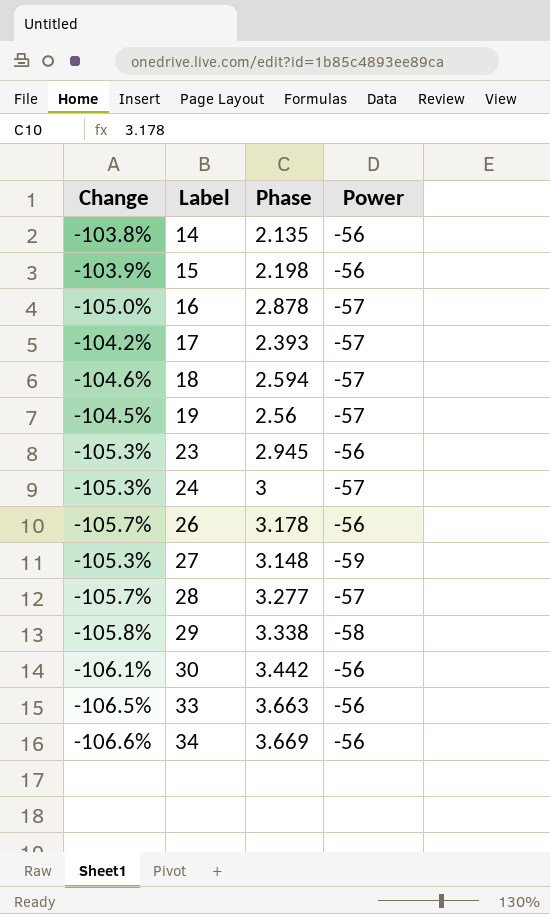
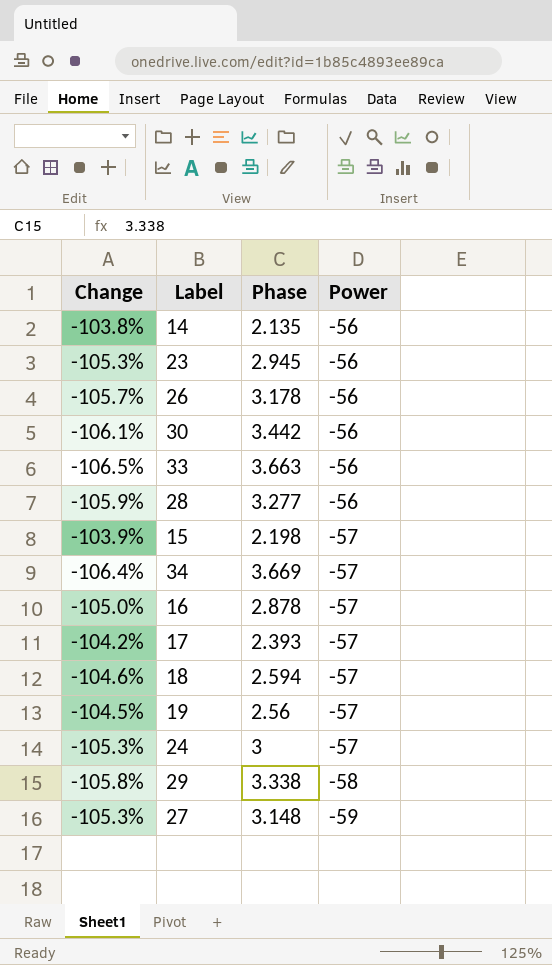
row order: Label ascending -> Power descending
28 | Change: -105.7% -> -105.9%
28 | Power: -57 -> -56
15 | Power: -56 -> -57
34 | Change: -106.6% -> -106.4%
34 | Power: -56 -> -57

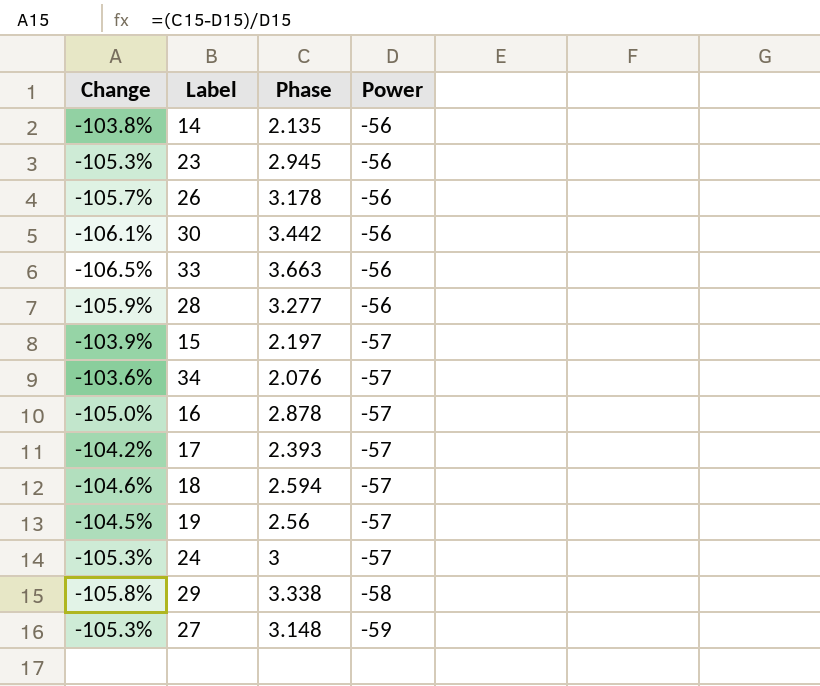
15 | Phase: 2.198 -> 2.197
34 | Change: -106.4% -> -103.6%
34 | Phase: 3.669 -> 2.076

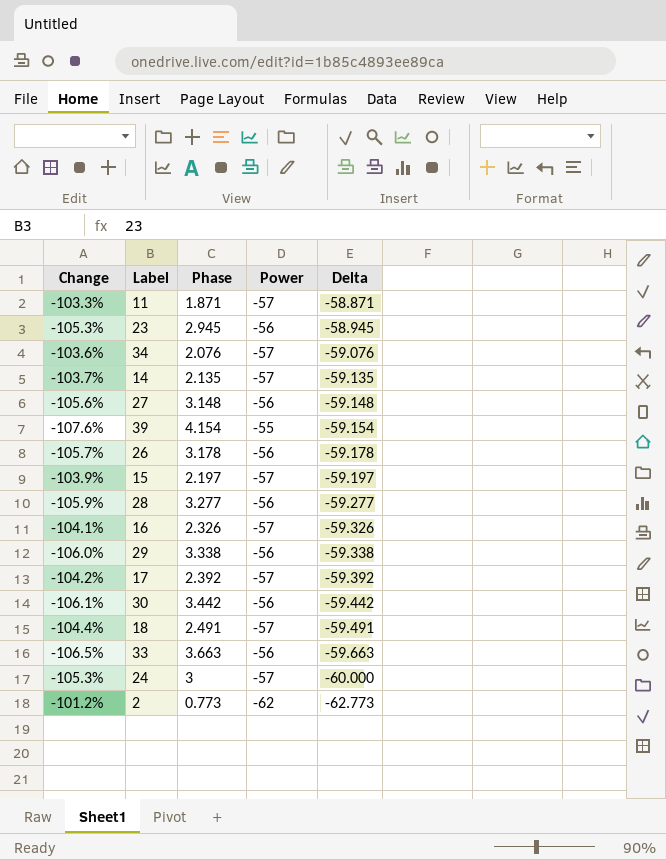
row order: Power descending -> Delta descending
column Delta | formula: none -> [Power] - [Phase]
row 19: -104.5% | 2.56 | -57 -> none
row 11: none -> -103.3% | 1.871 | -57 | -58.871
14 | Change: -103.8% -> -103.7%
14 | Power: -56 -> -57
27 | Change: -105.3% -> -105.6%
27 | Power: -59 -> -56
row 39: none -> -107.6% | 4.154 | -55 | -59.154
16 | Change: -105.0% -> -104.1%
16 | Phase: 2.878 -> 2.326
29 | Change: -105.8% -> -106.0%
29 | Power: -58 -> -56
17 | Phase: 2.393 -> 2.392
18 | Change: -104.6% -> -104.4%
18 | Phase: 2.594 -> 2.491
row 2: none -> -101.2% | 0.773 | -62 | -62.773

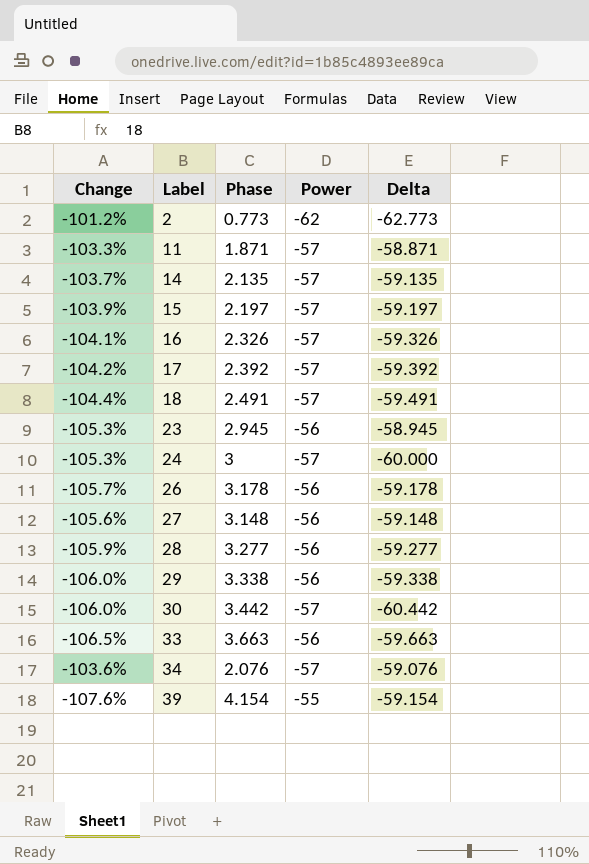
row order: Delta descending -> Label ascending
30 | Change: -106.1% -> -106.0%
30 | Power: -56 -> -57
30 | Delta: -59.442 -> -60.442

